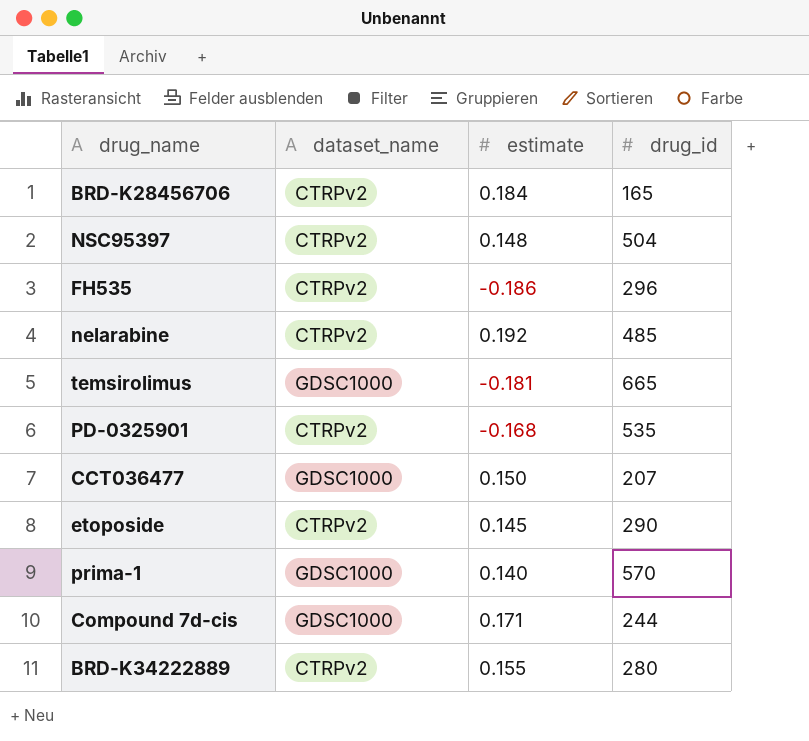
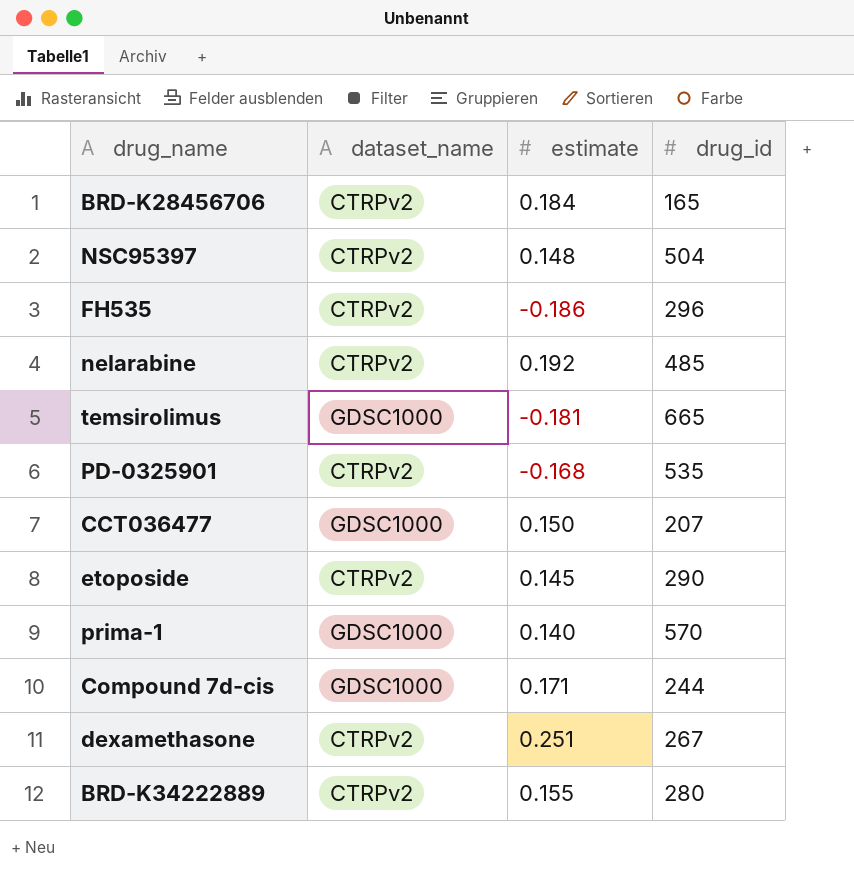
row dexamethasone: none -> CTRPv2 | 0.251 | 267

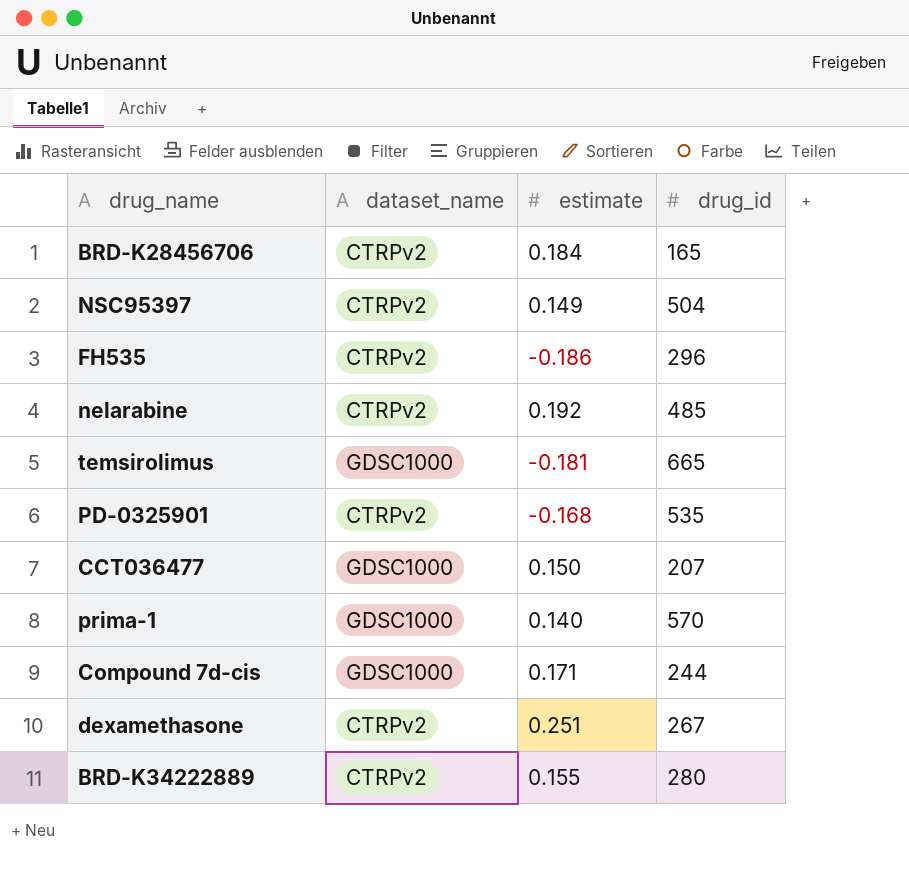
row etoposide: CTRPv2 | 0.145 | 290 -> none
NSC95397 | estimate: 0.148 -> 0.149

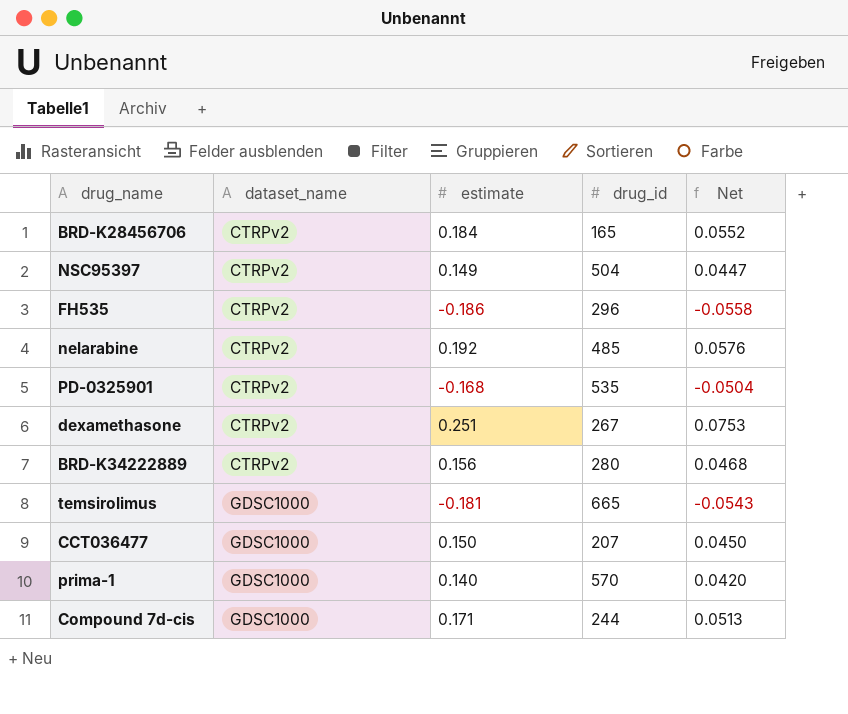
row order: none -> dataset_name ascending
column Net | formula: none -> [estimate] * 0.3
BRD-K34222889 | estimate: 0.155 -> 0.156

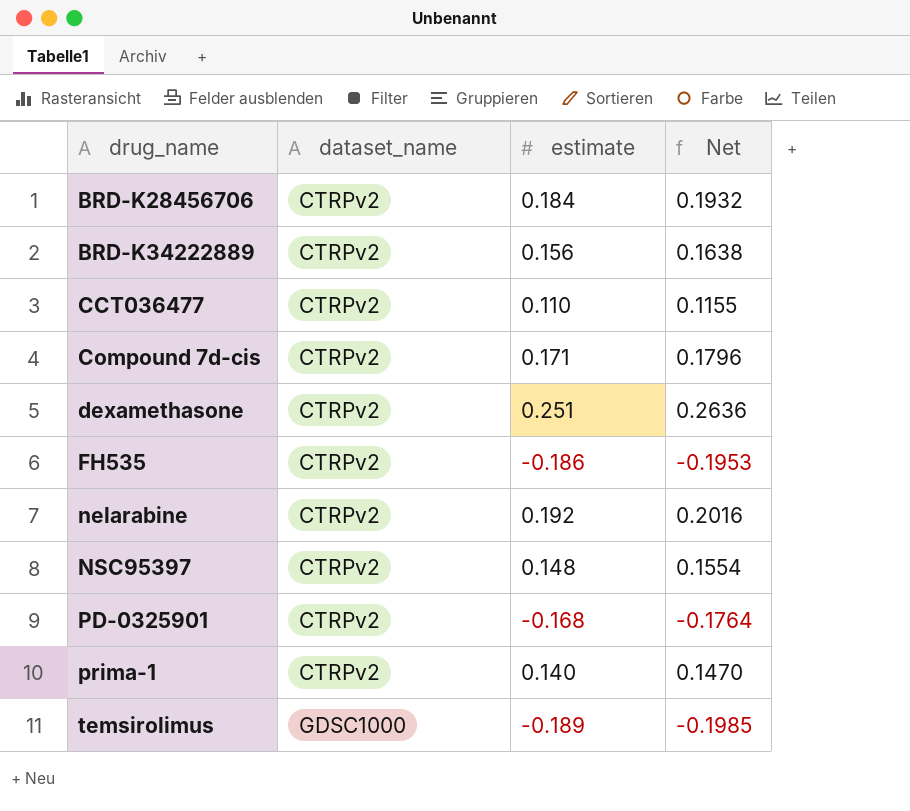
row order: dataset_name ascending -> drug_name ascending
column drug_id | position: 4 -> none
column Net | formula: [estimate] * 0.3 -> [estimate] * 1.05
CCT036477 | dataset_name: GDSC1000 -> CTRPv2
CCT036477 | estimate: 0.150 -> 0.110
Compound 7d-cis | dataset_name: GDSC1000 -> CTRPv2
NSC95397 | estimate: 0.149 -> 0.148
prima-1 | dataset_name: GDSC1000 -> CTRPv2
temsirolimus | estimate: -0.181 -> -0.189

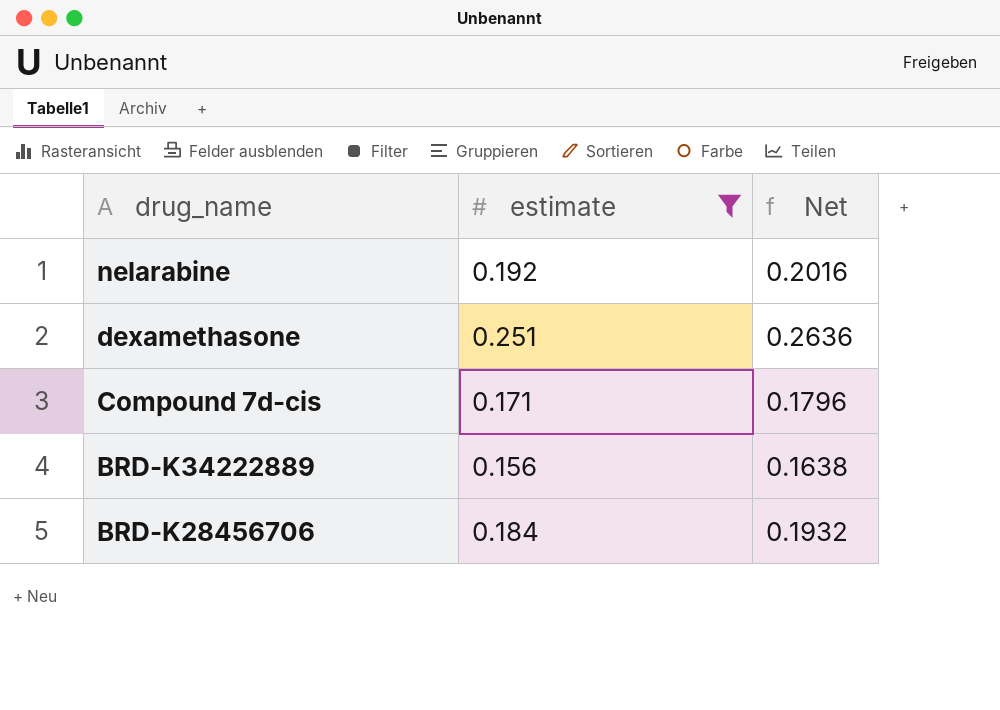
filter: none -> estimate >= 0.156
row order: drug_name ascending -> drug_name descending
column dataset_name | position: 2 -> none

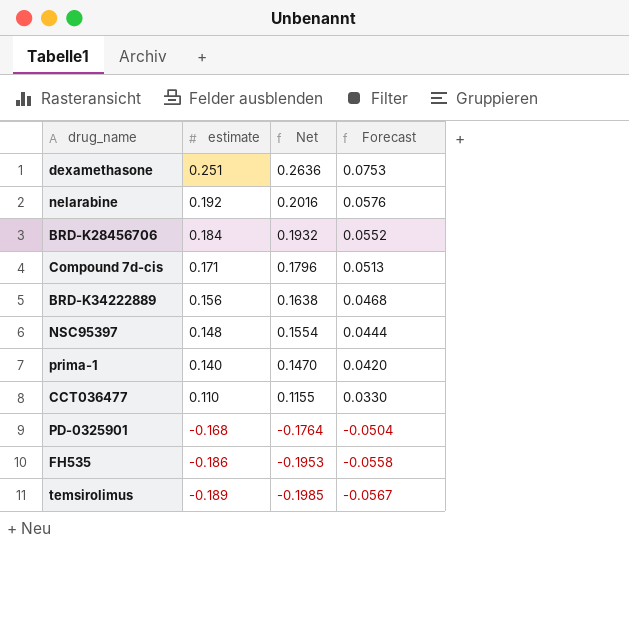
filter: estimate >= 0.156 -> none
row order: drug_name descending -> estimate descending
column Forecast | formula: none -> [estimate] * 0.3

